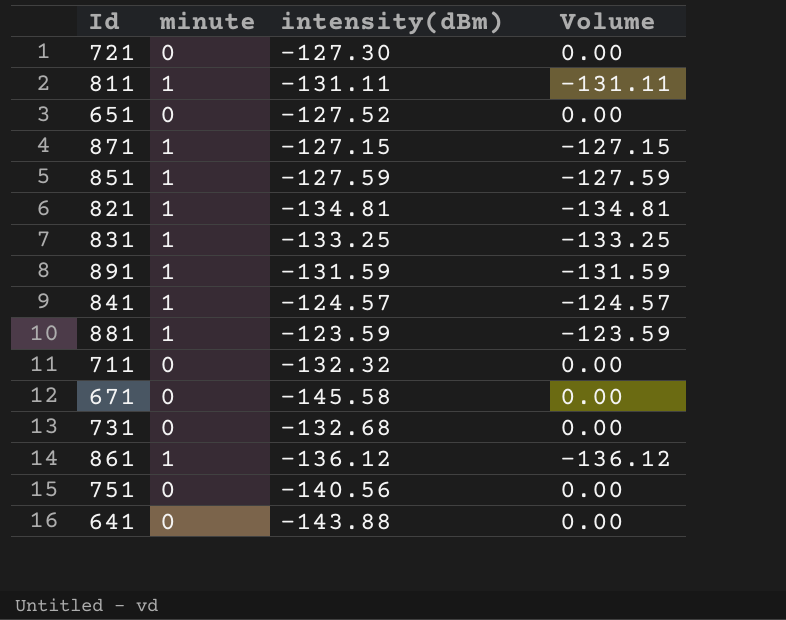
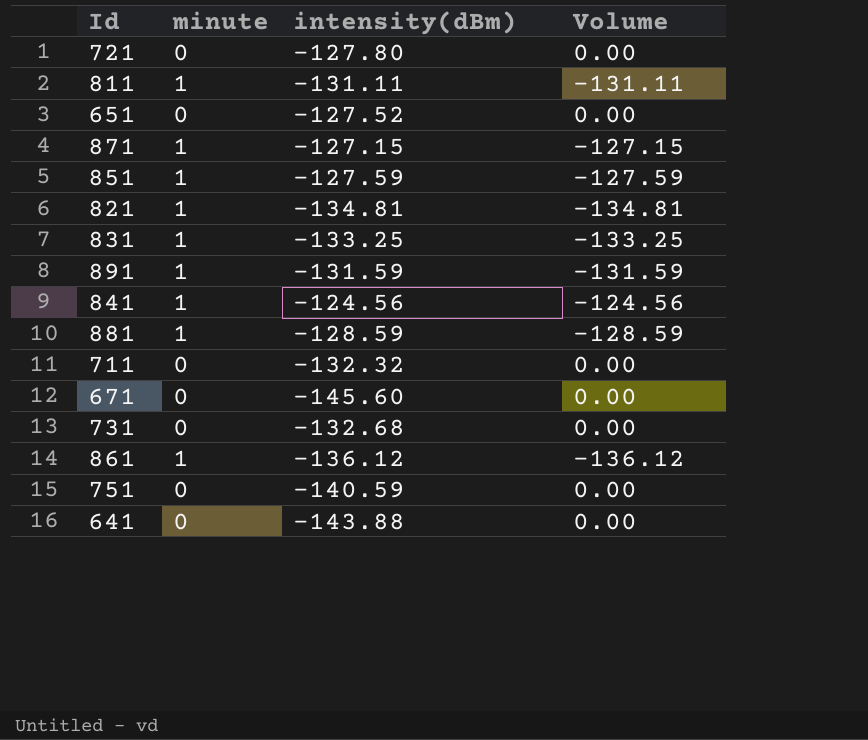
721 | intensity(dBm): -127.30 -> -127.80
841 | intensity(dBm): -124.57 -> -124.56
841 | Volume: -124.57 -> -124.56
881 | intensity(dBm): -123.59 -> -128.59
881 | Volume: -123.59 -> -128.59
671 | intensity(dBm): -145.58 -> -145.60
751 | intensity(dBm): -140.56 -> -140.59

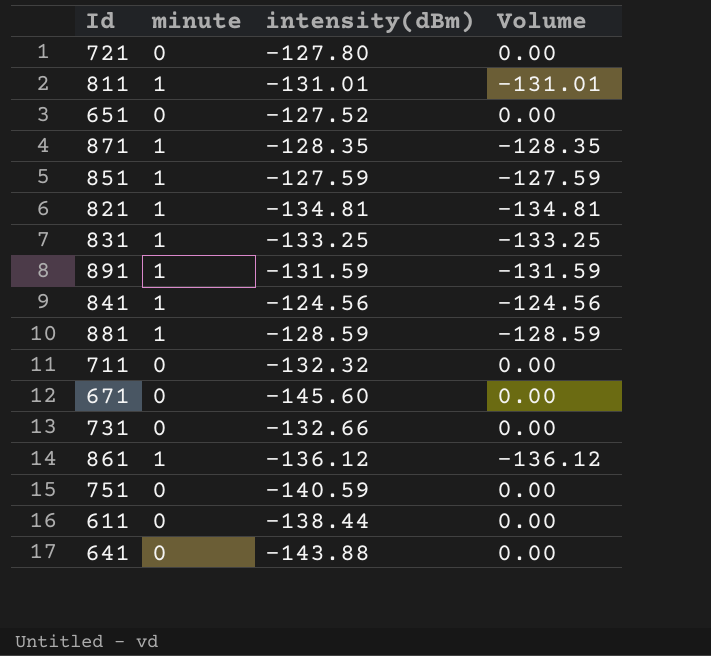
811 | intensity(dBm): -131.11 -> -131.01
811 | Volume: -131.11 -> -131.01
871 | intensity(dBm): -127.15 -> -128.35
871 | Volume: -127.15 -> -128.35
731 | intensity(dBm): -132.68 -> -132.66
row 611: none -> 0 | -138.44 | 0.00

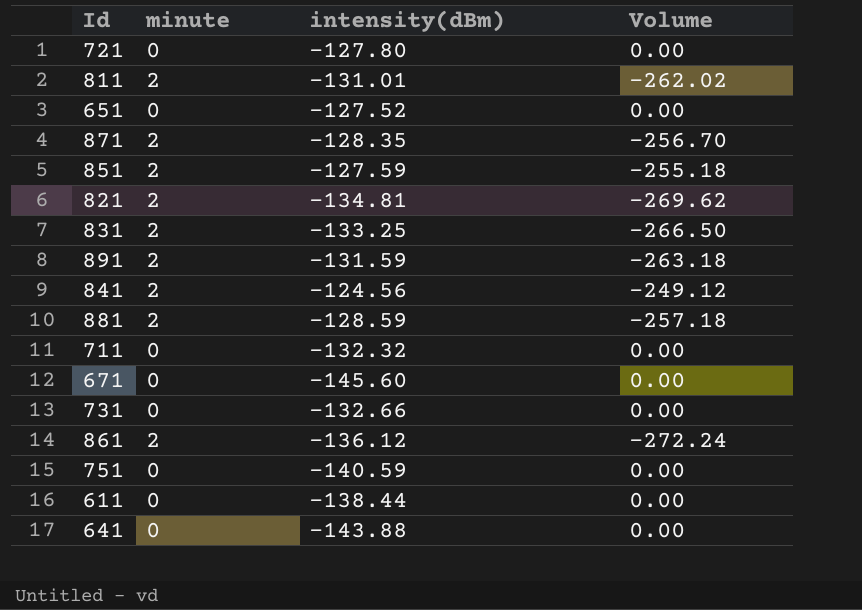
811 | minute: 1 -> 2
811 | Volume: -131.01 -> -262.02
871 | minute: 1 -> 2
871 | Volume: -128.35 -> -256.70
851 | minute: 1 -> 2
851 | Volume: -127.59 -> -255.18
821 | minute: 1 -> 2
821 | Volume: -134.81 -> -269.62
831 | minute: 1 -> 2
831 | Volume: -133.25 -> -266.50
891 | minute: 1 -> 2
891 | Volume: -131.59 -> -263.18
841 | minute: 1 -> 2
841 | Volume: -124.56 -> -249.12
881 | minute: 1 -> 2
881 | Volume: -128.59 -> -257.18
861 | minute: 1 -> 2
861 | Volume: -136.12 -> -272.24

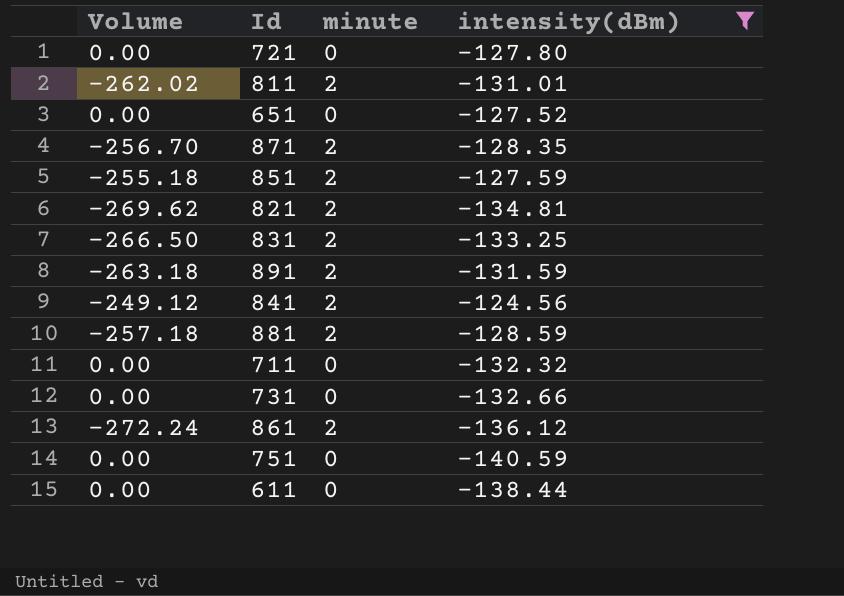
filter: none -> intensity(dBm) >= -140.59
column Volume | position: 4 -> 1

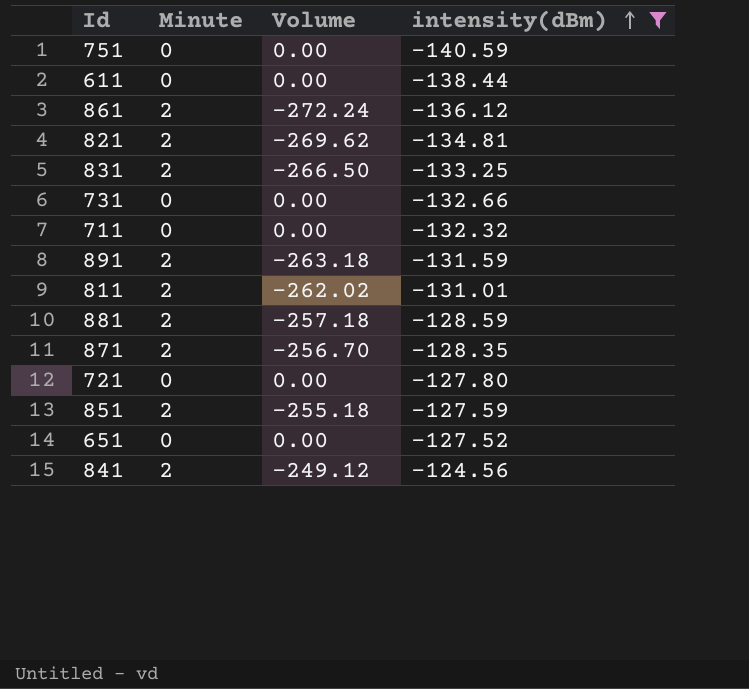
row order: none -> intensity(dBm) ascending
column name: minute -> Minute
column Volume | position: 1 -> 3

